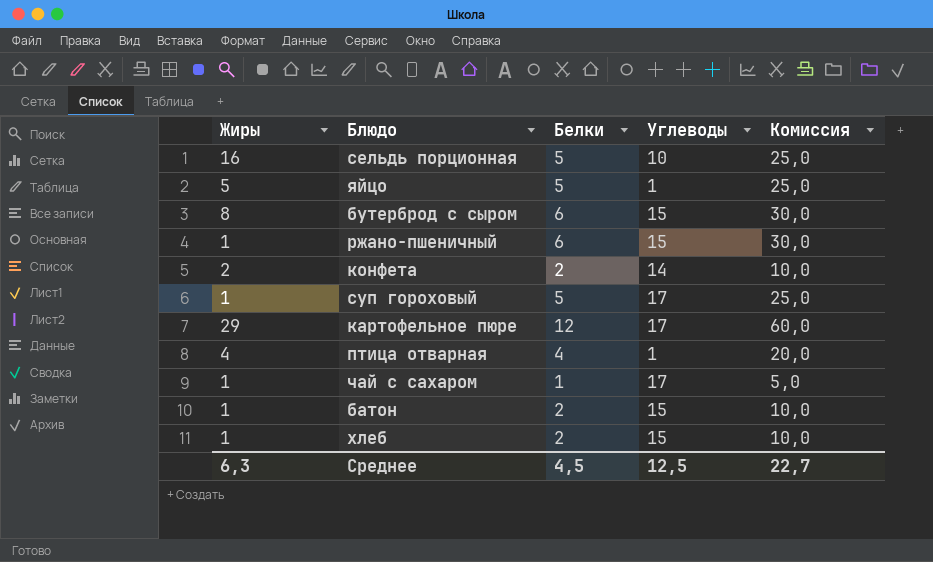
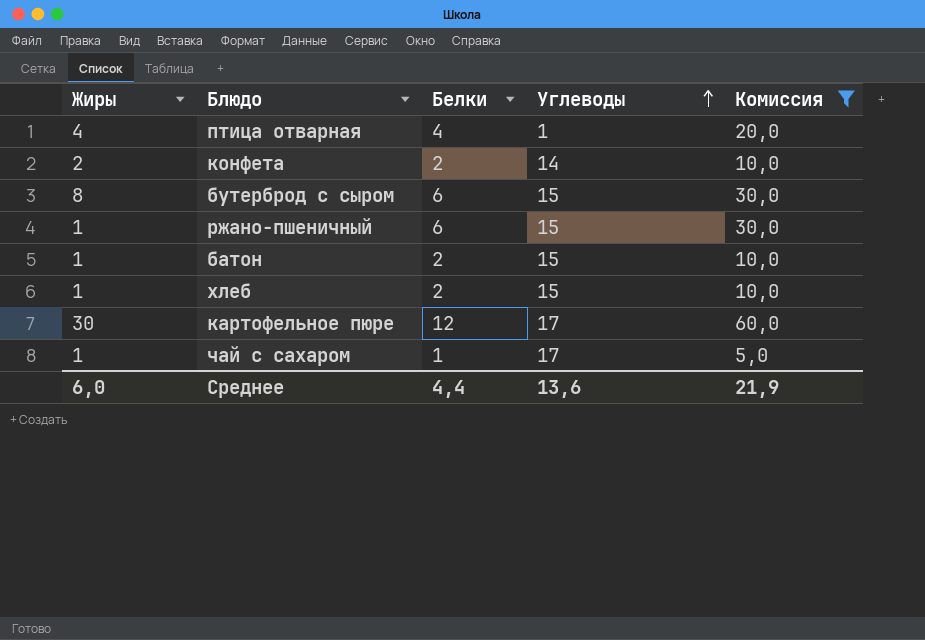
filter: none -> Комиссия != 25,0
row order: none -> Углеводы ascending
картофельное пюре | Жиры: 29 -> 30
Среднее | Жиры: 6,3 -> 6,0
Среднее | Белки: 4,5 -> 4,4
Среднее | Углеводы: 12,5 -> 13,6
Среднее | Комиссия: 22,7 -> 21,9

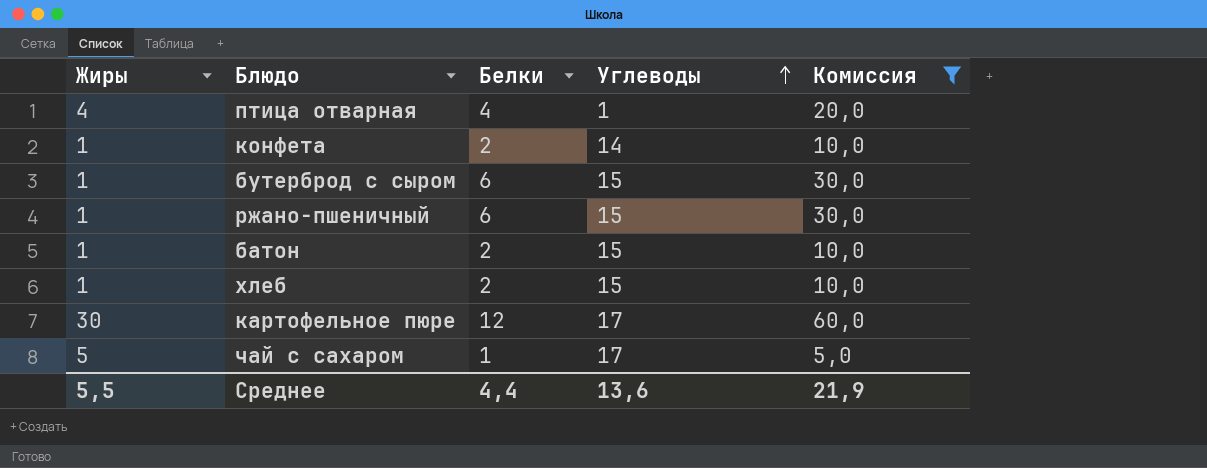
конфета | Жиры: 2 -> 1
бутерброд с сыром | Жиры: 8 -> 1
чай с сахаром | Жиры: 1 -> 5
Среднее | Жиры: 6,0 -> 5,5

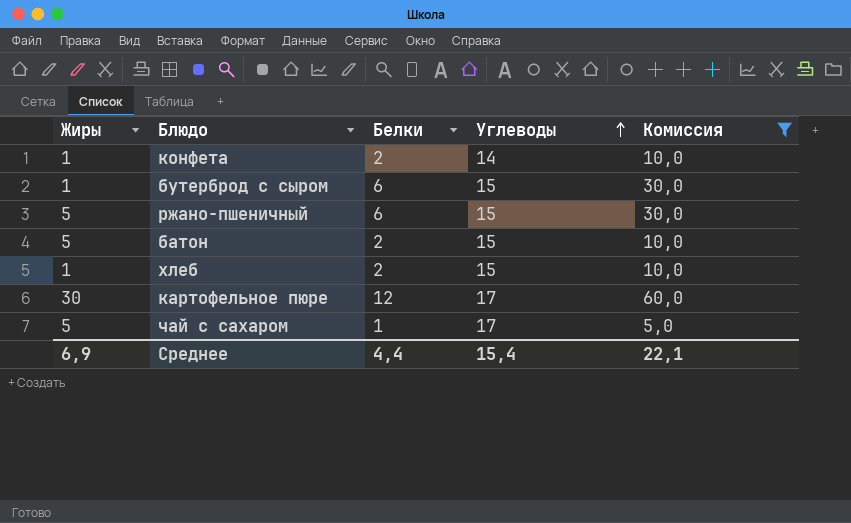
row птица отварная: 4 | 4 | 1 | 20,0 -> none
ржано-пшеничный | Жиры: 1 -> 5
батон | Жиры: 1 -> 5
Среднее | Жиры: 5,5 -> 6,9
Среднее | Углеводы: 13,6 -> 15,4
Среднее | Комиссия: 21,9 -> 22,1

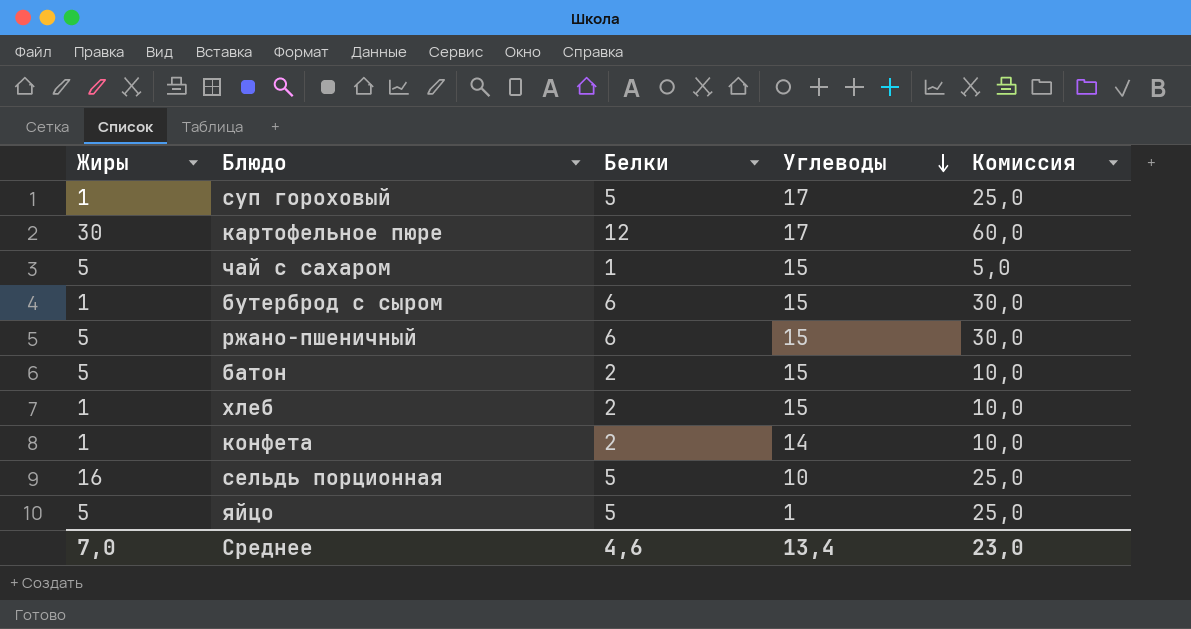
filter: Комиссия != 25,0 -> none
row order: Углеводы ascending -> Углеводы descending
чай с сахаром | Углеводы: 17 -> 15
Среднее | Жиры: 6,9 -> 7,0
Среднее | Белки: 4,4 -> 4,6
Среднее | Углеводы: 15,4 -> 13,4
Среднее | Комиссия: 22,1 -> 23,0

